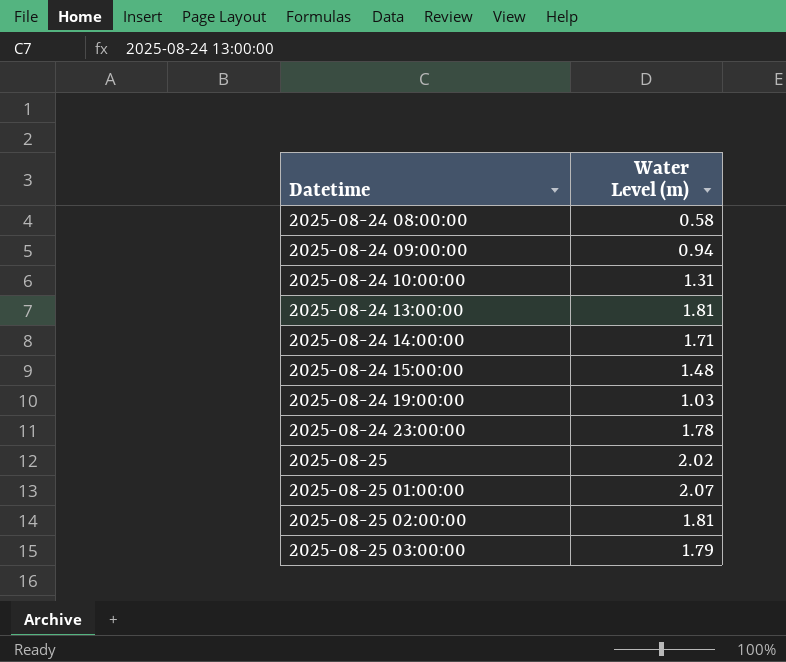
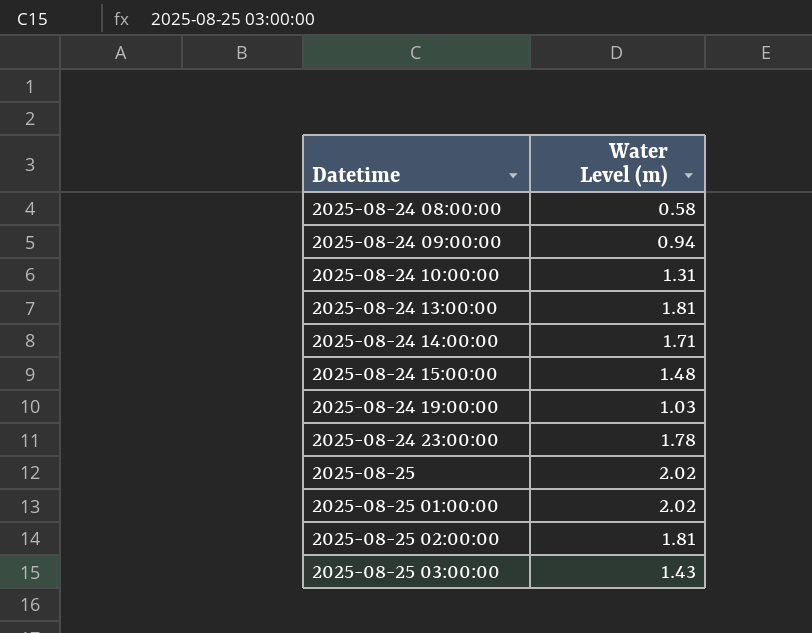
2025-08-25 01:00:00 | Water Level (m): 2.07 -> 2.02
2025-08-25 03:00:00 | Water Level (m): 1.79 -> 1.43

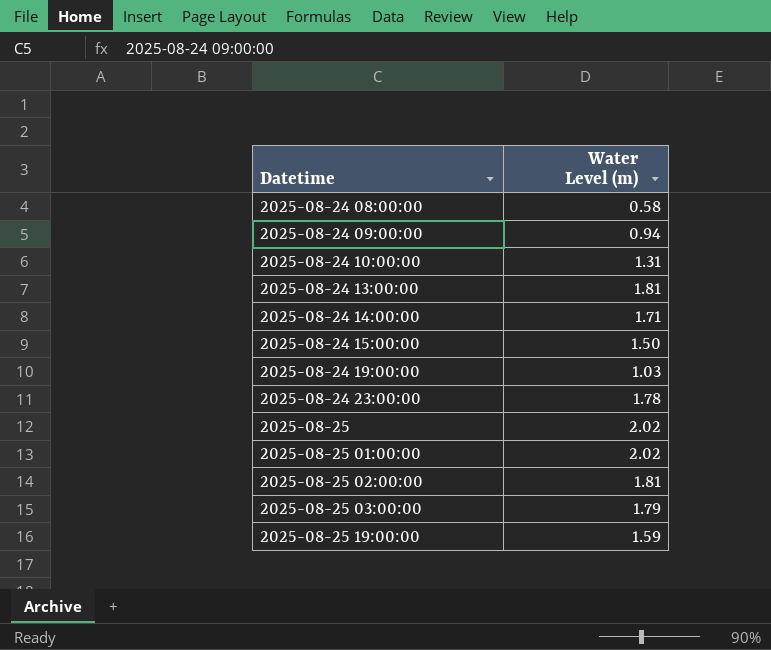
2025-08-24 15:00:00 | Water Level (m): 1.48 -> 1.50
2025-08-25 03:00:00 | Water Level (m): 1.43 -> 1.79
row 2025-08-25 19:00:00: none -> 1.59

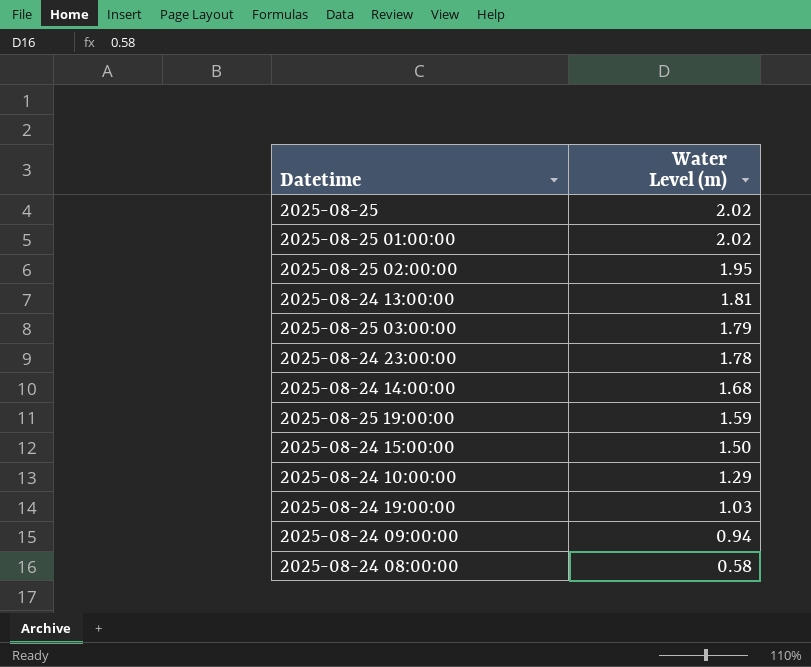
row order: Datetime ascending -> Water Level (m) descending
2025-08-25 02:00:00 | Water Level (m): 1.81 -> 1.95
2025-08-24 14:00:00 | Water Level (m): 1.71 -> 1.68
2025-08-24 10:00:00 | Water Level (m): 1.31 -> 1.29

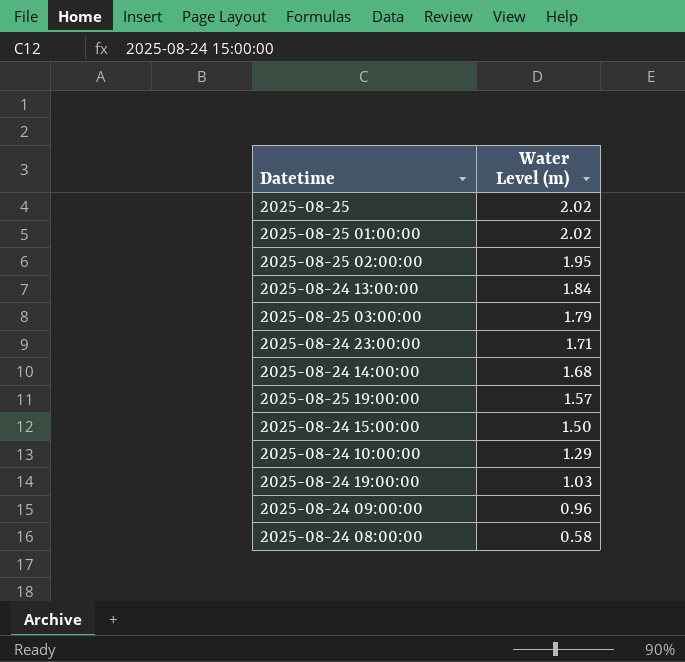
2025-08-24 13:00:00 | Water Level (m): 1.81 -> 1.84
2025-08-24 23:00:00 | Water Level (m): 1.78 -> 1.71
2025-08-25 19:00:00 | Water Level (m): 1.59 -> 1.57
2025-08-24 09:00:00 | Water Level (m): 0.94 -> 0.96

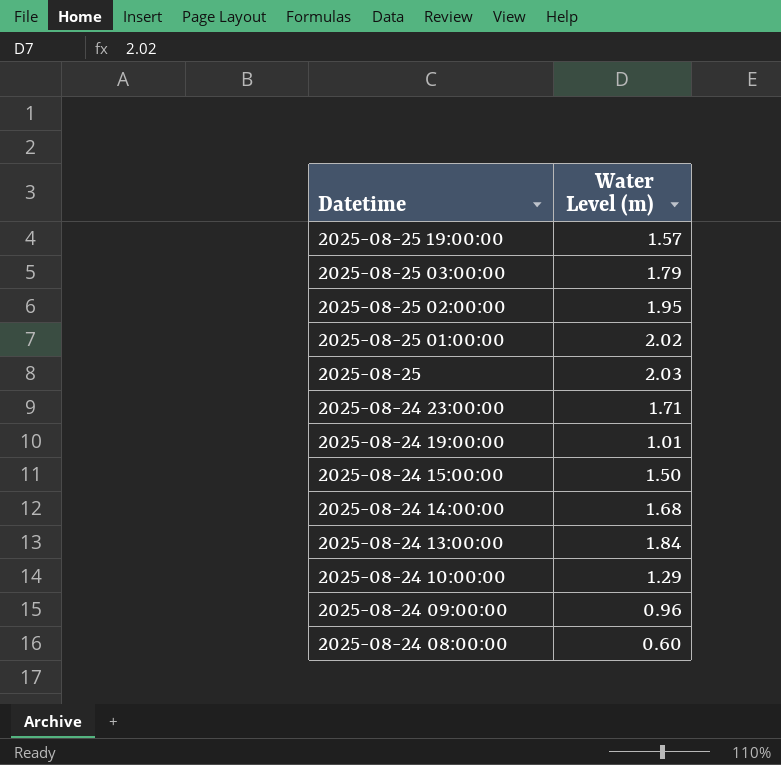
row order: Water Level (m) descending -> Datetime descending
2025-08-25 | Water Level (m): 2.02 -> 2.03
2025-08-24 19:00:00 | Water Level (m): 1.03 -> 1.01
2025-08-24 08:00:00 | Water Level (m): 0.58 -> 0.60

